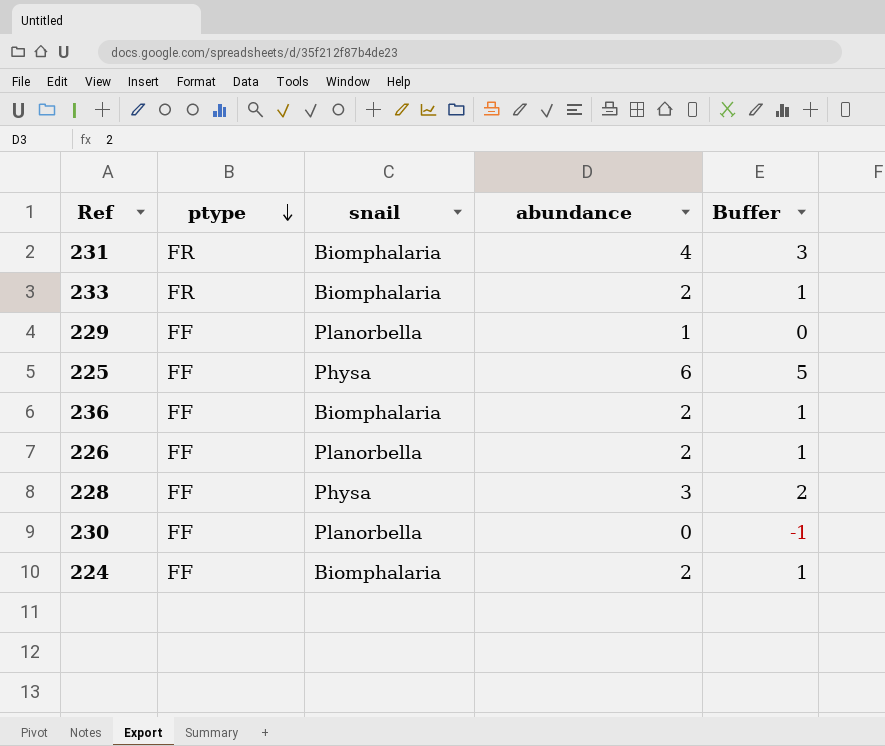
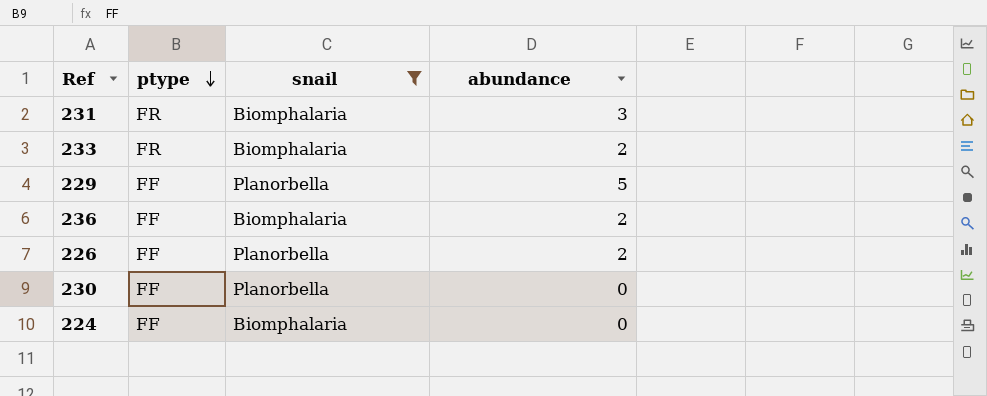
filter: none -> snail != Physa
column Buffer | formula: [abundance] - 1 -> none
231 | abundance: 4 -> 3
229 | abundance: 1 -> 5
224 | abundance: 2 -> 0

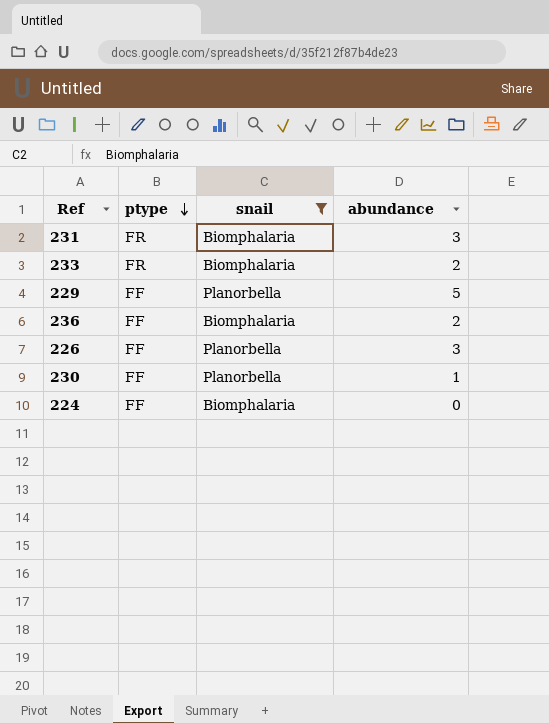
226 | abundance: 2 -> 3
230 | abundance: 0 -> 1

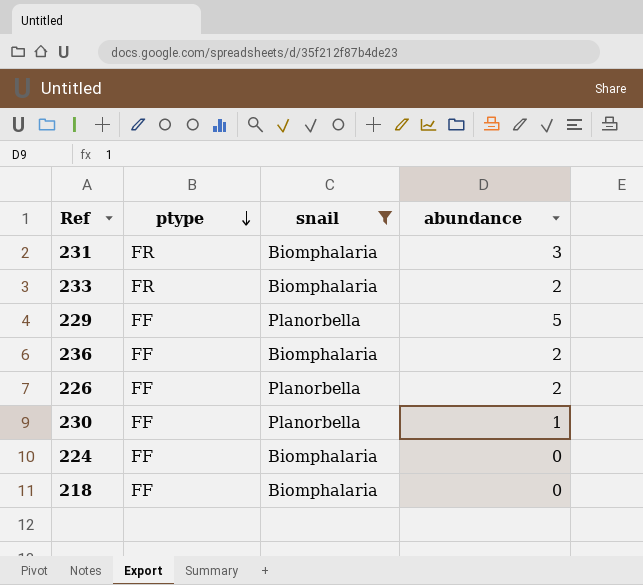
226 | abundance: 3 -> 2
row 218: none -> FF | Biomphalaria | 0

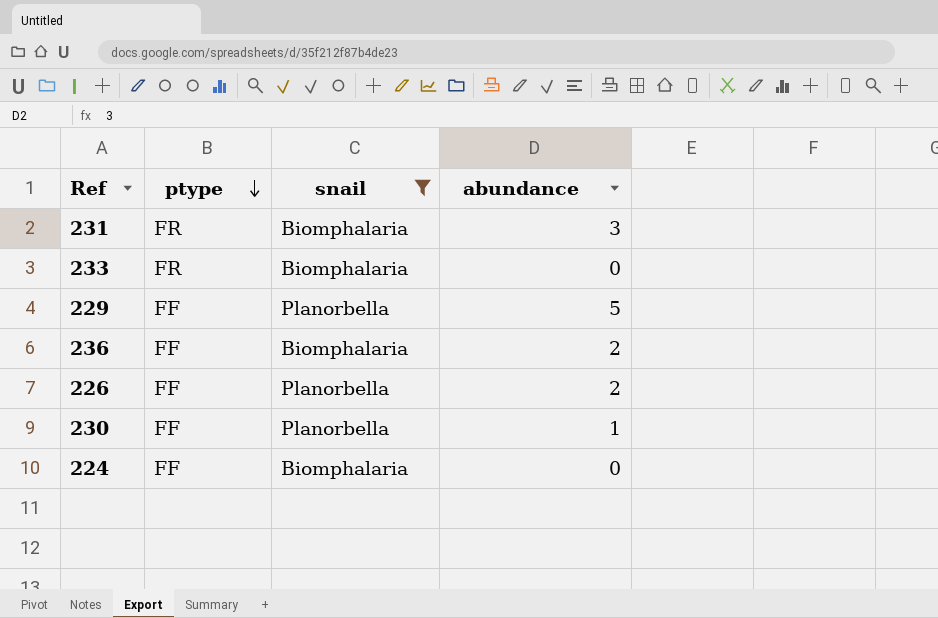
row 218: FF | Biomphalaria | 0 -> none
233 | abundance: 2 -> 0

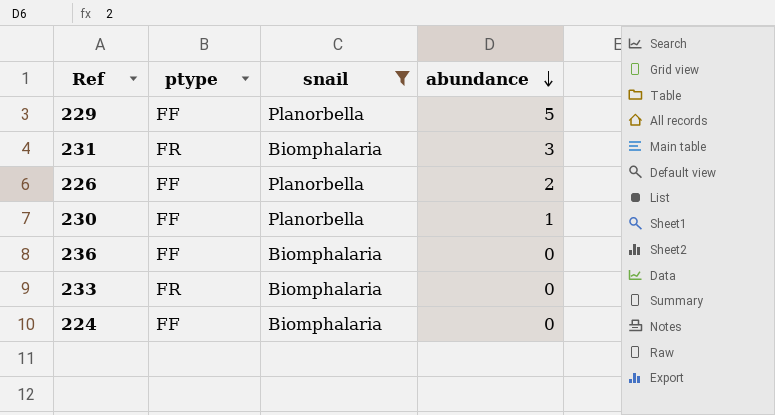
row order: ptype descending -> abundance descending
236 | abundance: 2 -> 0

